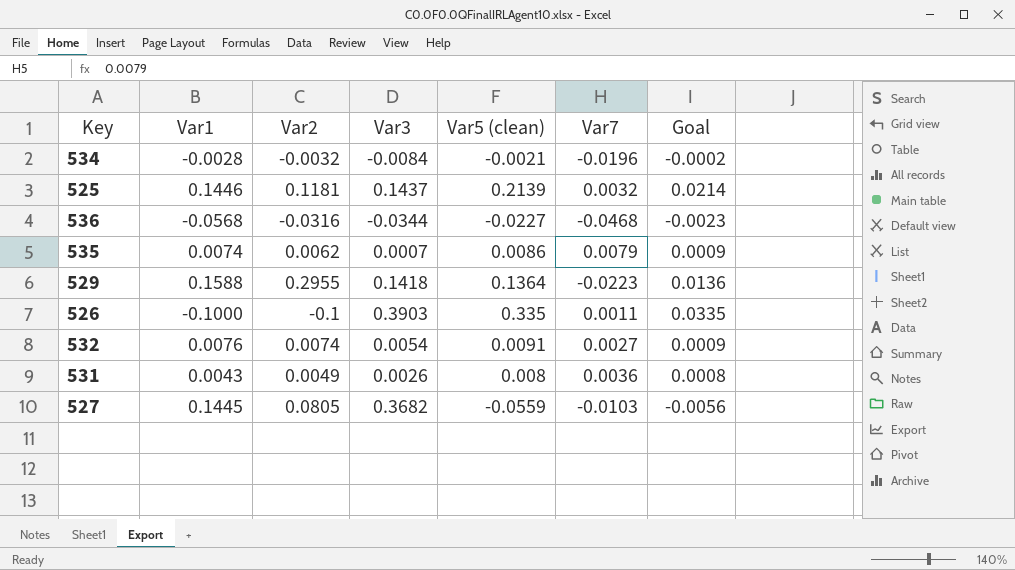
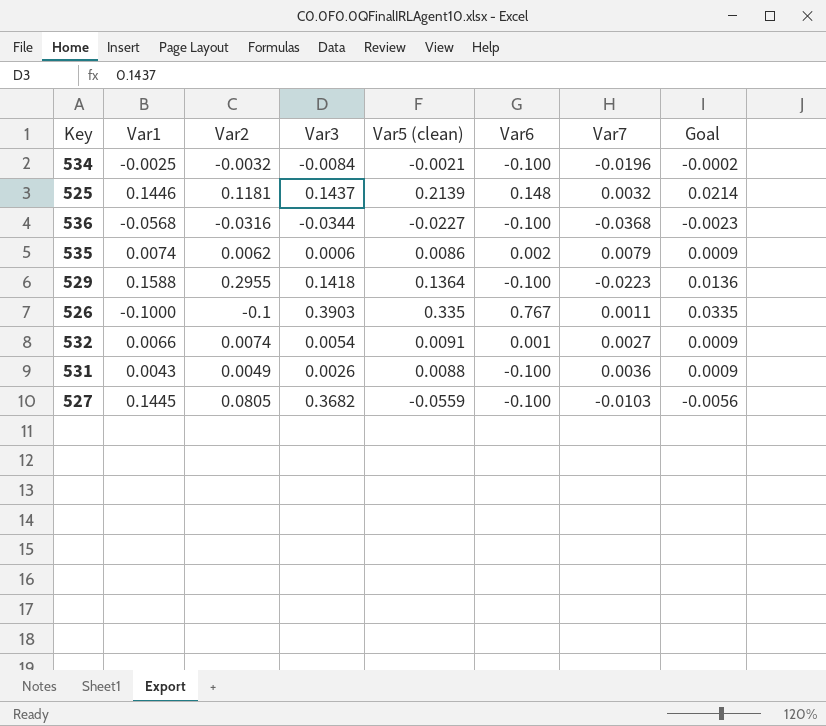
column Var6 | position: none -> 6
534 | Var1: -0.0028 -> -0.0025
536 | Var7: -0.0468 -> -0.0368
535 | Var3: 0.0007 -> 0.0006
532 | Var1: 0.0076 -> 0.0066
531 | Var5 (clean): 0.008 -> 0.0088
531 | Goal: 0.0008 -> 0.0009

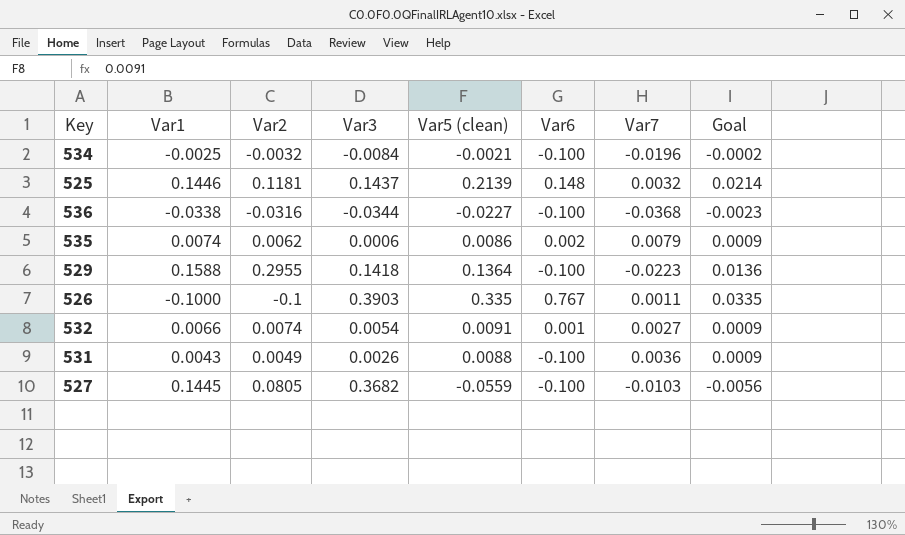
536 | Var1: -0.0568 -> -0.0338

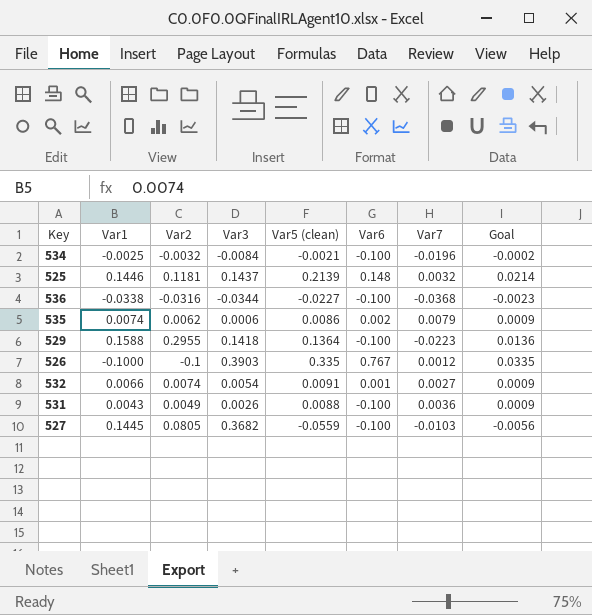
526 | Var7: 0.0011 -> 0.0012

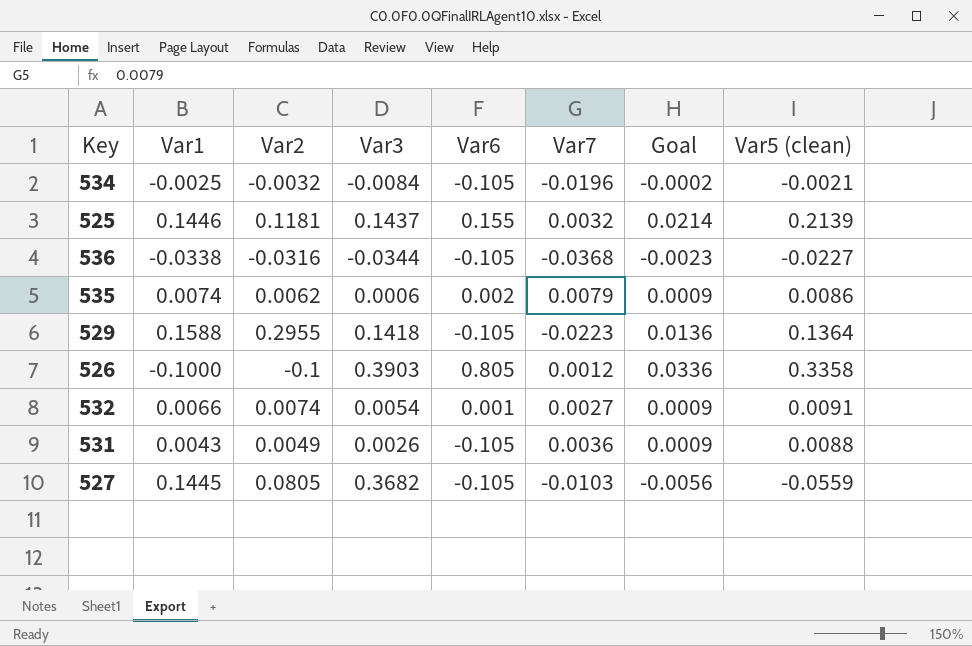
column Var5 (clean) | position: 5 -> 8
534 | Var6: -0.100 -> -0.105
525 | Var6: 0.148 -> 0.155
536 | Var6: -0.100 -> -0.105
529 | Var6: -0.100 -> -0.105
526 | Var6: 0.767 -> 0.805
526 | Goal: 0.0335 -> 0.0336
526 | Var5 (clean): 0.335 -> 0.3358
531 | Var6: -0.100 -> -0.105
527 | Var6: -0.100 -> -0.105

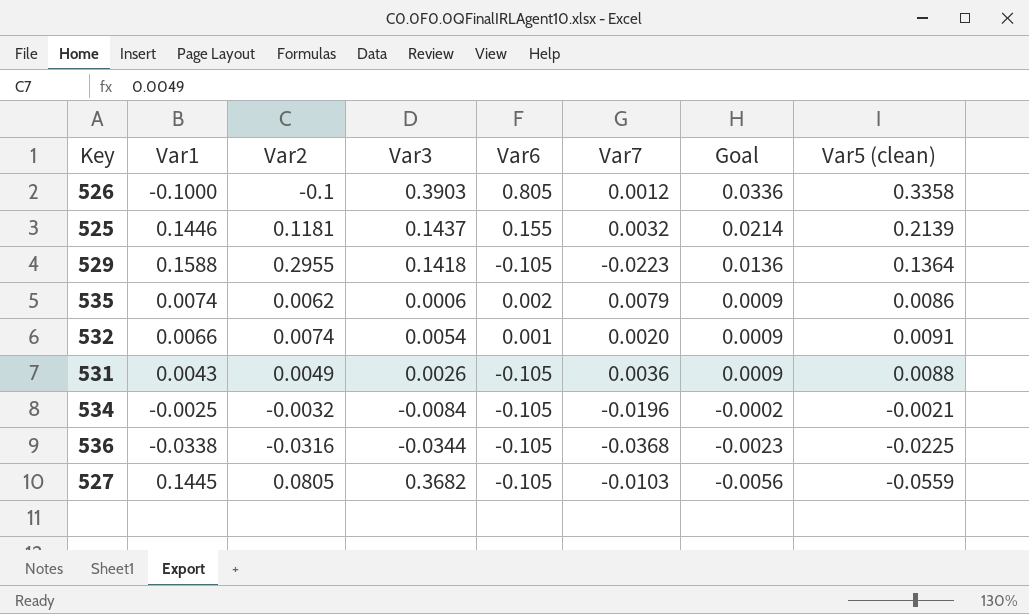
row order: none -> Goal descending
532 | Var7: 0.0027 -> 0.0020
536 | Var5 (clean): -0.0227 -> -0.0225

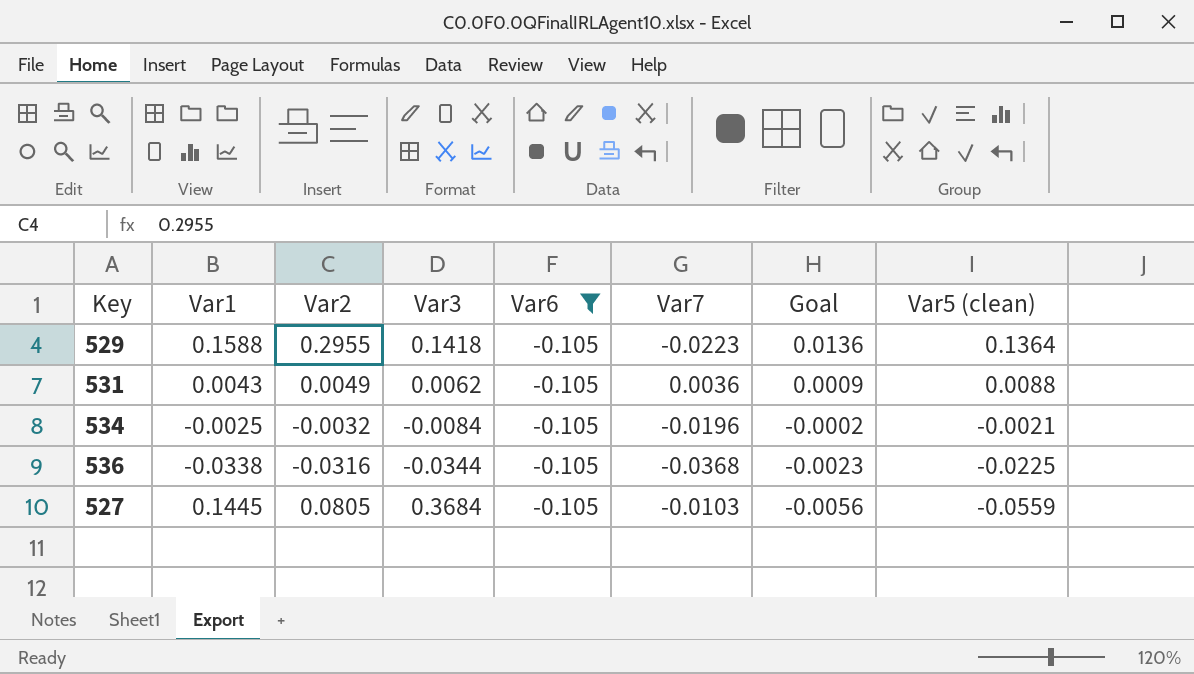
filter: none -> Var6 = -0.105
531 | Var3: 0.0026 -> 0.0062
527 | Var3: 0.3682 -> 0.3684

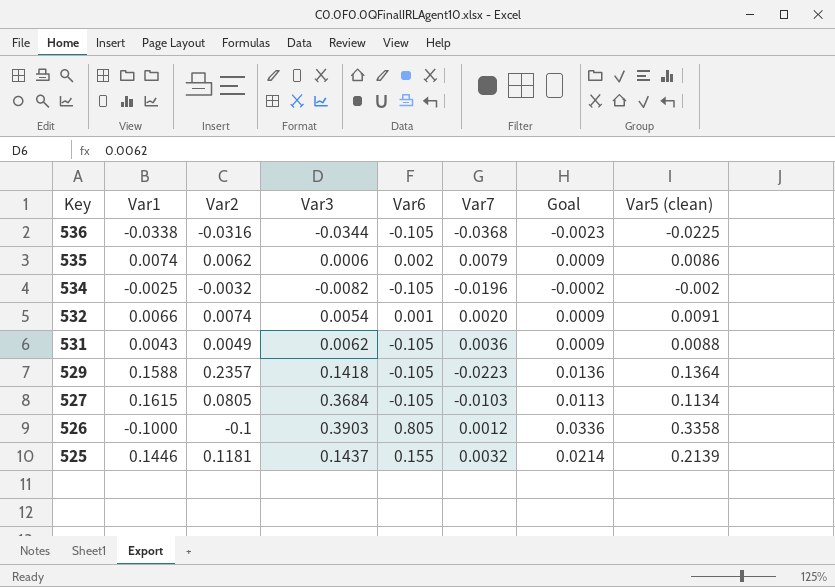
filter: Var6 = -0.105 -> none
row order: Goal descending -> Key descending
534 | Var3: -0.0084 -> -0.0082
534 | Var5 (clean): -0.0021 -> -0.002
529 | Var2: 0.2955 -> 0.2357
527 | Var1: 0.1445 -> 0.1615
527 | Goal: -0.0056 -> 0.0113
527 | Var5 (clean): -0.0559 -> 0.1134

